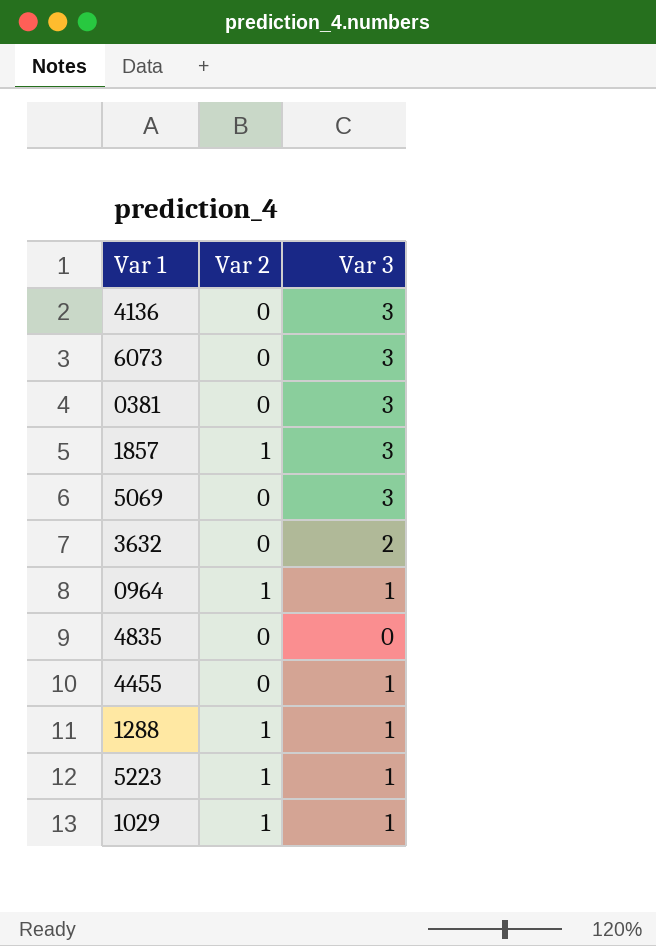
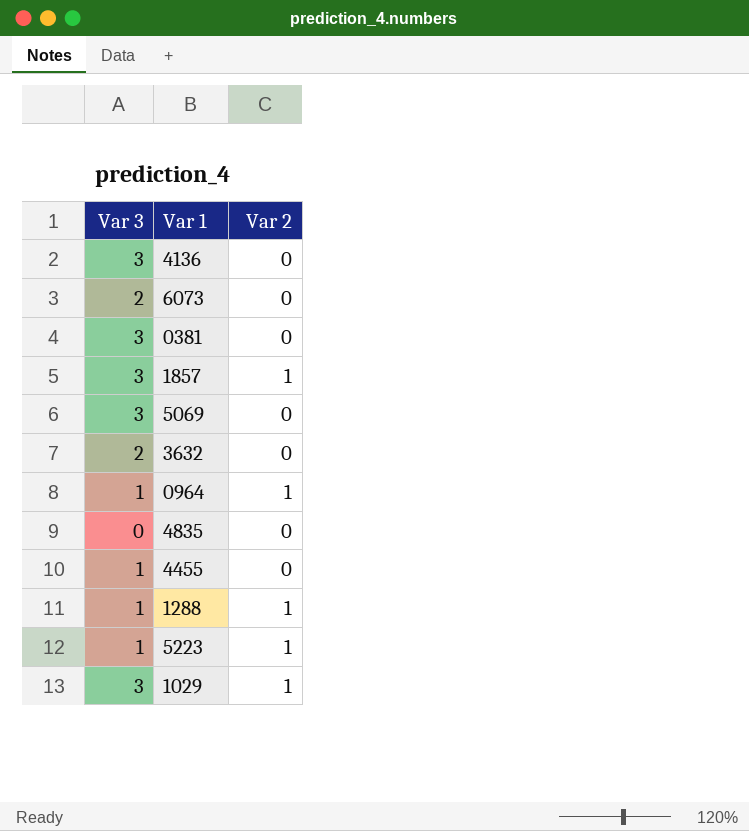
column Var 3 | position: 3 -> 1
6073 | Var 3: 3 -> 2
1029 | Var 3: 1 -> 3

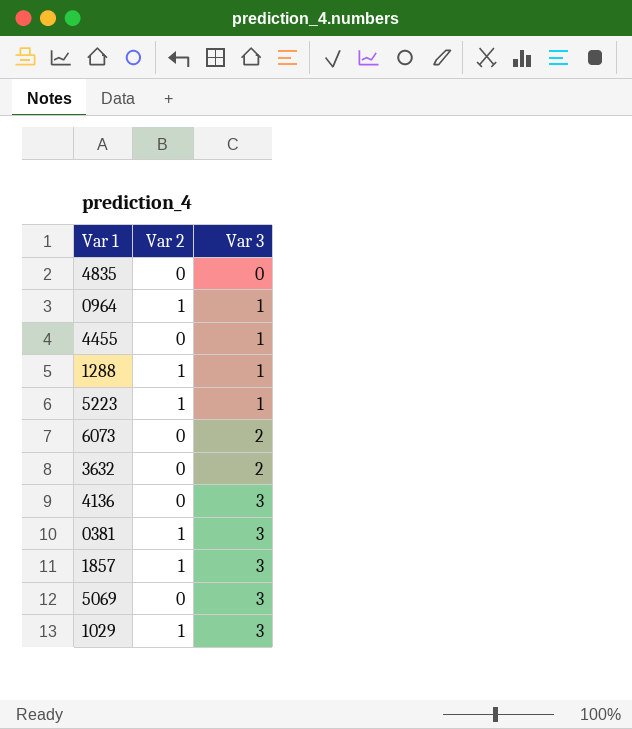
row order: none -> Var 3 ascending
column Var 3 | position: 1 -> 3
0381 | Var 2: 0 -> 1

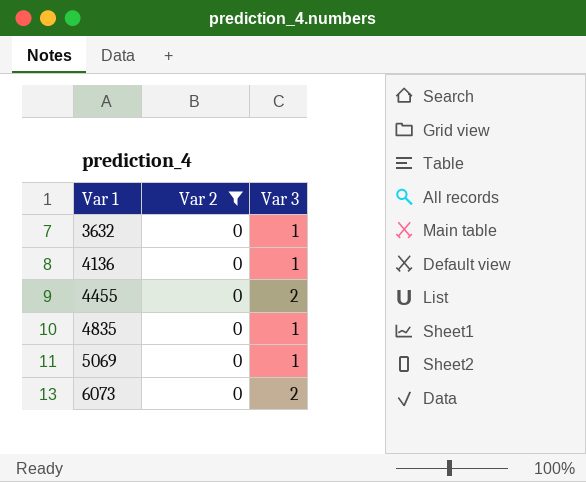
filter: none -> Var 2 = 0
row order: Var 3 ascending -> Var 1 ascending
3632 | Var 3: 2 -> 1
4136 | Var 3: 3 -> 1
4455 | Var 3: 1 -> 2
4835 | Var 3: 0 -> 1
5069 | Var 3: 3 -> 1

